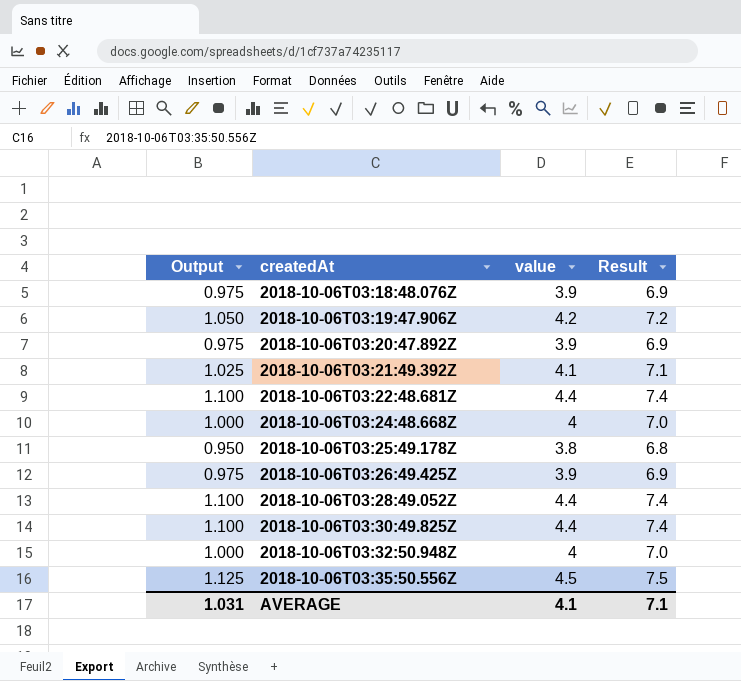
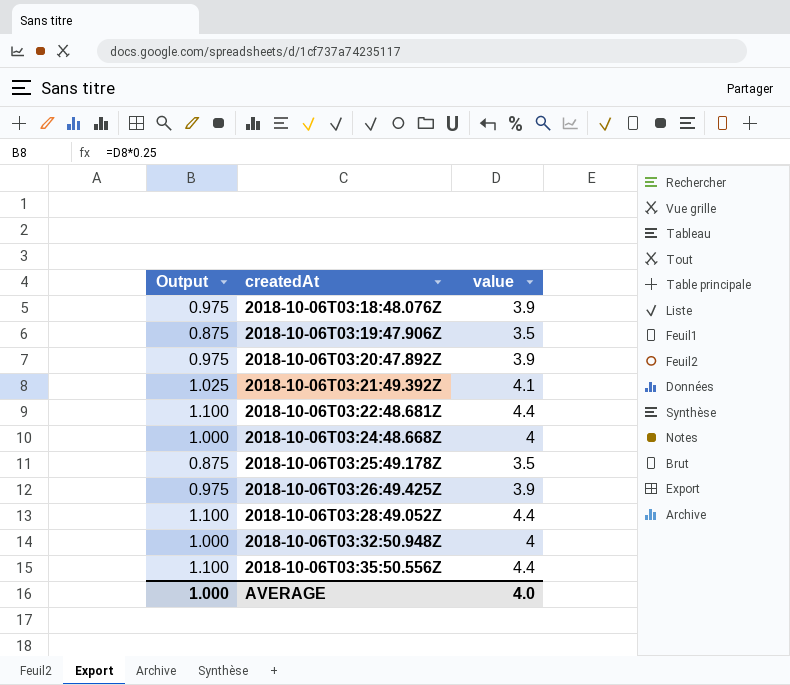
column Result | formula: [value] + 3 -> none
row 2018-10-06T03:30:49.825Z: 1.100 | 4.4 | 7.4 -> none
2018-10-06T03:19:47.906Z | Output: 1.050 -> 0.875
2018-10-06T03:19:47.906Z | value: 4.2 -> 3.5
2018-10-06T03:25:49.178Z | Output: 0.950 -> 0.875
2018-10-06T03:25:49.178Z | value: 3.8 -> 3.5
2018-10-06T03:35:50.556Z | Output: 1.125 -> 1.100
2018-10-06T03:35:50.556Z | value: 4.5 -> 4.4
AVERAGE | Output: 1.031 -> 1.000
AVERAGE | value: 4.1 -> 4.0

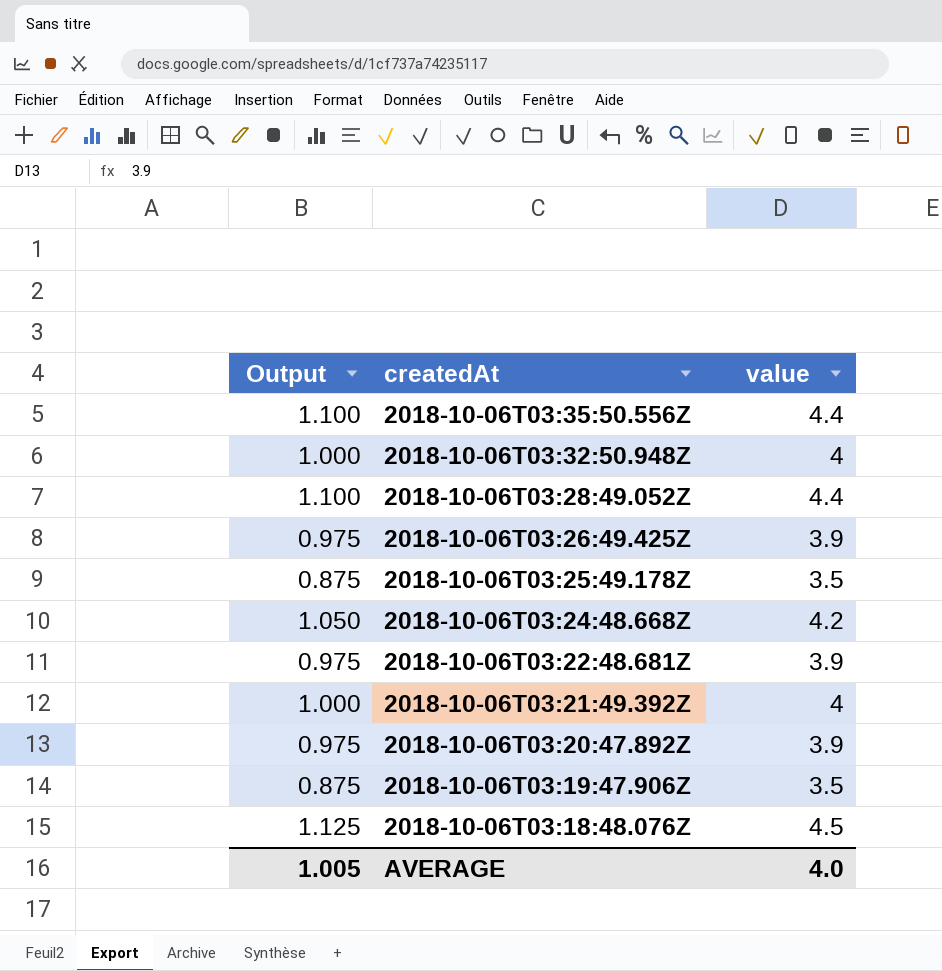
row order: createdAt ascending -> createdAt descending
2018-10-06T03:24:48.668Z | Output: 1.000 -> 1.050
2018-10-06T03:24:48.668Z | value: 4 -> 4.2
2018-10-06T03:22:48.681Z | Output: 1.100 -> 0.975
2018-10-06T03:22:48.681Z | value: 4.4 -> 3.9
2018-10-06T03:21:49.392Z | Output: 1.025 -> 1.000
2018-10-06T03:21:49.392Z | value: 4.1 -> 4
2018-10-06T03:18:48.076Z | Output: 0.975 -> 1.125
2018-10-06T03:18:48.076Z | value: 3.9 -> 4.5
AVERAGE | Output: 1.000 -> 1.005

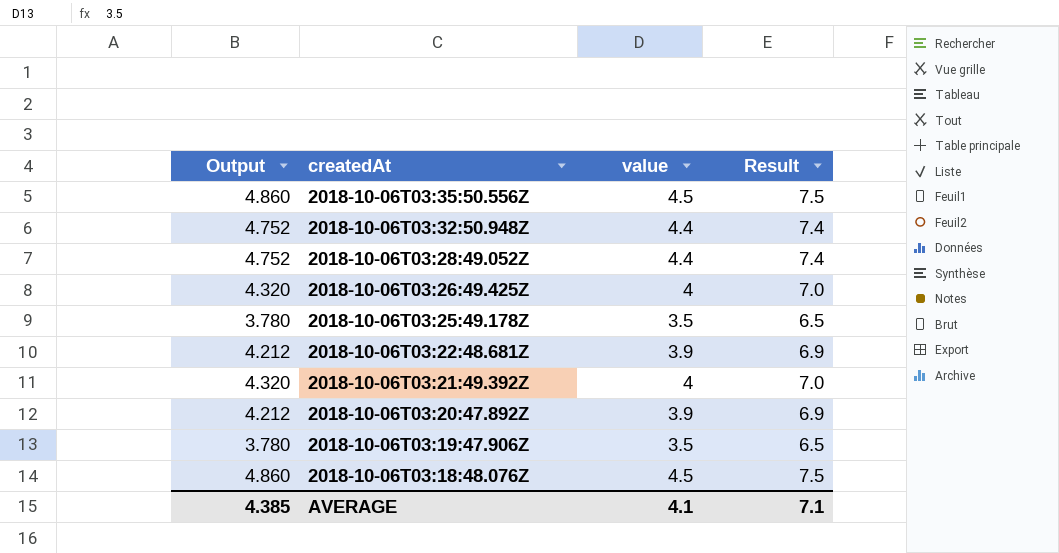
column Output | formula: [value] * 0.25 -> [value] * 1.08
column Result | formula: none -> [value] + 3
row 2018-10-06T03:24:48.668Z: 1.050 | 4.2 -> none
2018-10-06T03:35:50.556Z | value: 4.4 -> 4.5
2018-10-06T03:32:50.948Z | value: 4 -> 4.4
2018-10-06T03:26:49.425Z | value: 3.9 -> 4
AVERAGE | Output: 1.005 -> 4.385
AVERAGE | value: 4.0 -> 4.1

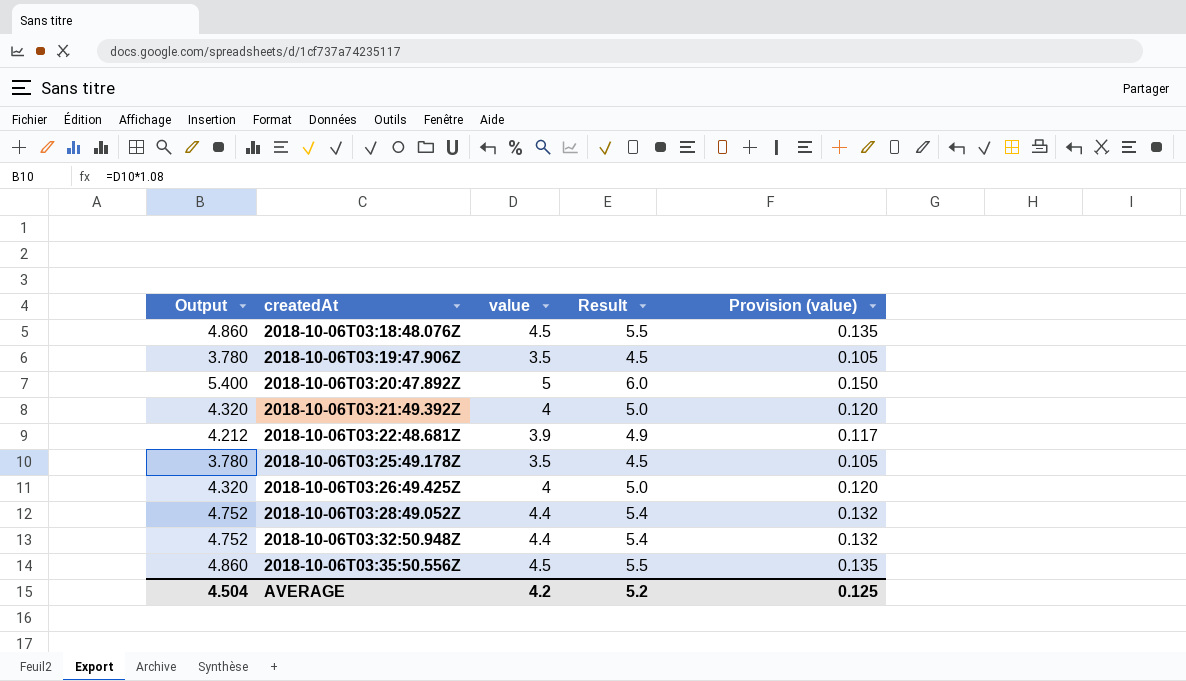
row order: createdAt descending -> createdAt ascending
column Result | formula: [value] + 3 -> [value] + 1
column Provision (value) | formula: none -> [value] * 0.03
2018-10-06T03:20:47.892Z | Output: 4.212 -> 5.400
2018-10-06T03:20:47.892Z | value: 3.9 -> 5
AVERAGE | Output: 4.385 -> 4.504
AVERAGE | value: 4.1 -> 4.2
AVERAGE | Result: 7.1 -> 5.2

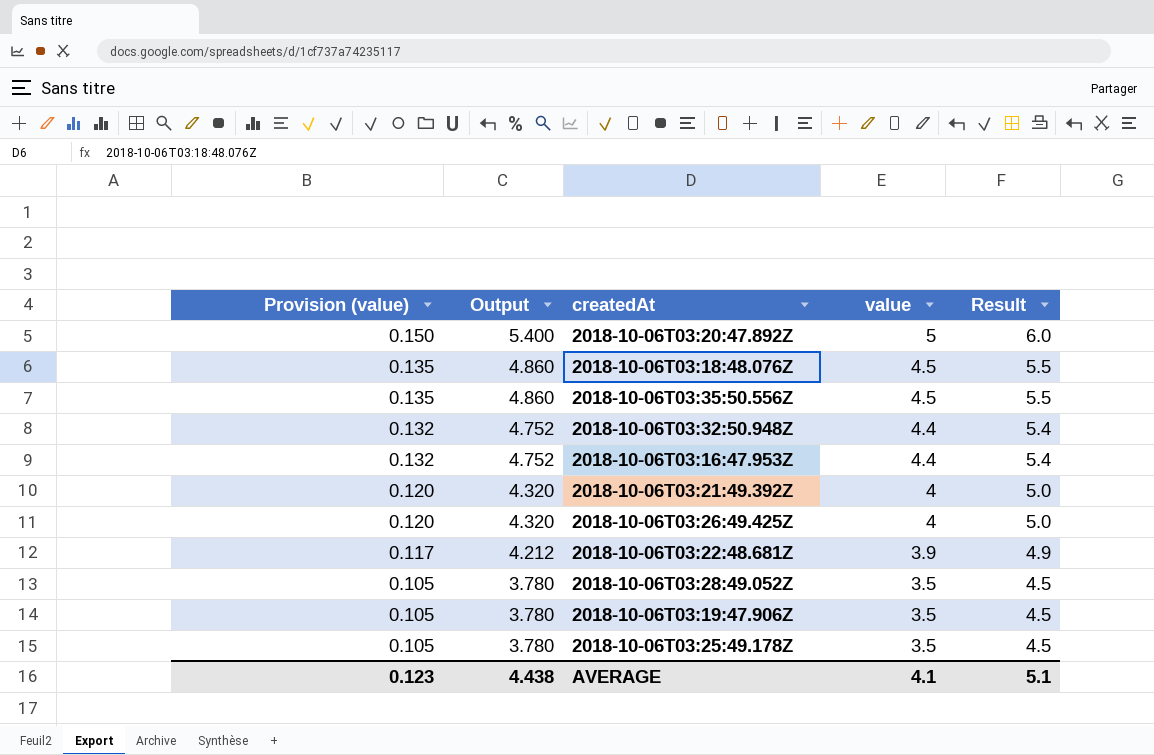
row order: createdAt ascending -> Provision (value) descending
column Provision (value) | position: 5 -> 1
row 2018-10-06T03:16:47.953Z: none -> 0.132 | 4.752 | 4.4 | 5.4
2018-10-06T03:28:49.052Z | Provision (value): 0.132 -> 0.105
2018-10-06T03:28:49.052Z | Output: 4.752 -> 3.780
2018-10-06T03:28:49.052Z | value: 4.4 -> 3.5
2018-10-06T03:28:49.052Z | Result: 5.4 -> 4.5
AVERAGE | Provision (value): 0.125 -> 0.123
AVERAGE | Output: 4.504 -> 4.438
AVERAGE | value: 4.2 -> 4.1
AVERAGE | Result: 5.2 -> 5.1

